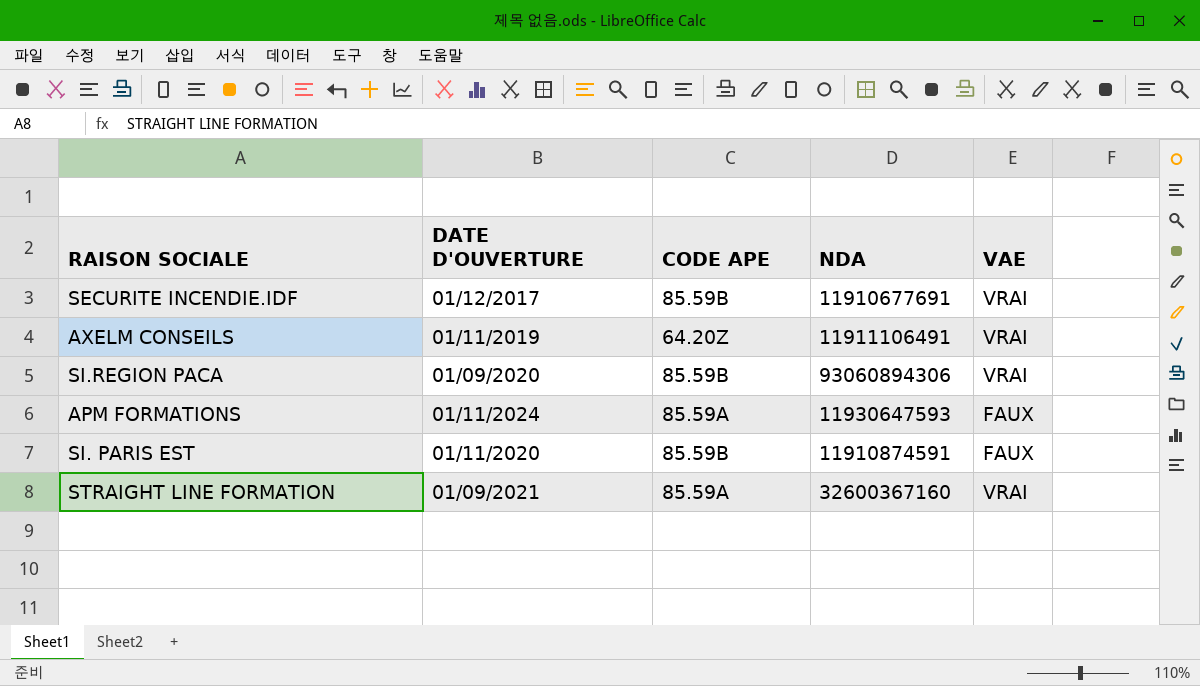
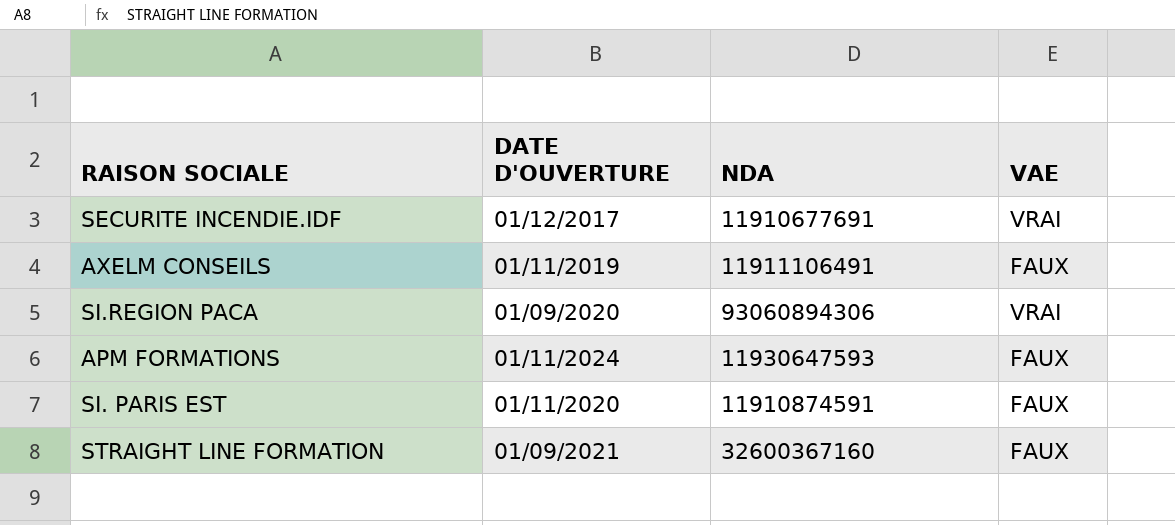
column CODE APE | position: 3 -> none
AXELM CONSEILS | VAE: VRAI -> FAUX
STRAIGHT LINE FORMATION | VAE: VRAI -> FAUX

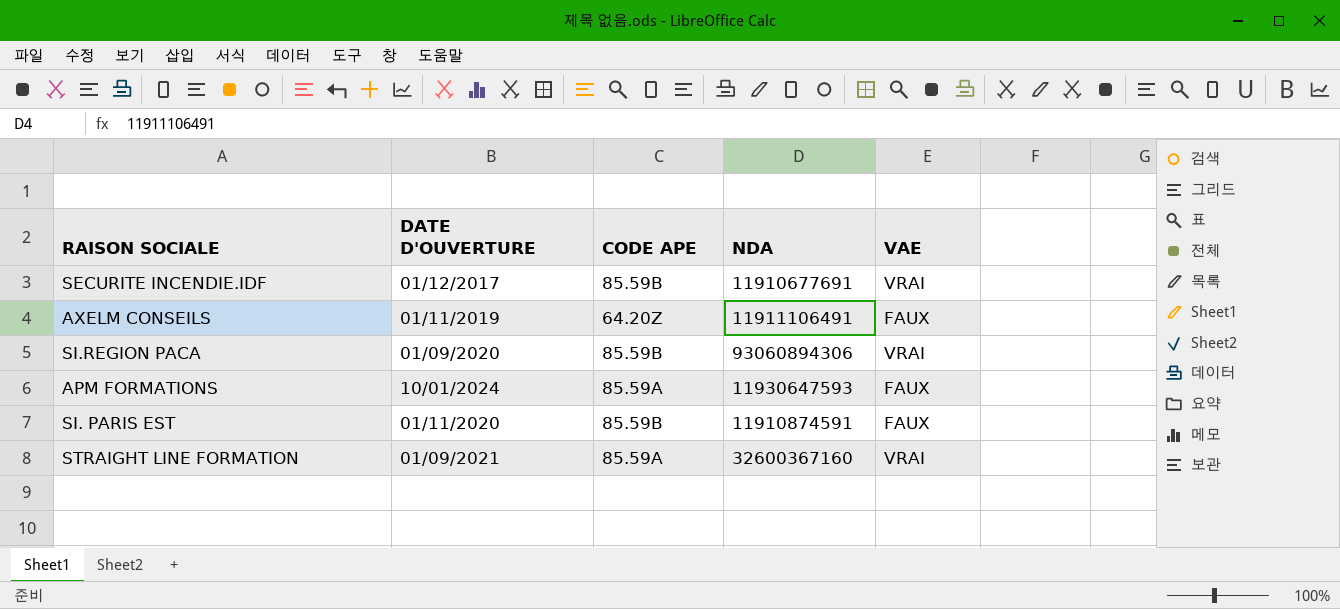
column CODE APE | position: none -> 3
APM FORMATIONS | DATE D'OUVERTURE: 01/11/2024 -> 10/01/2024
STRAIGHT LINE FORMATION | VAE: FAUX -> VRAI

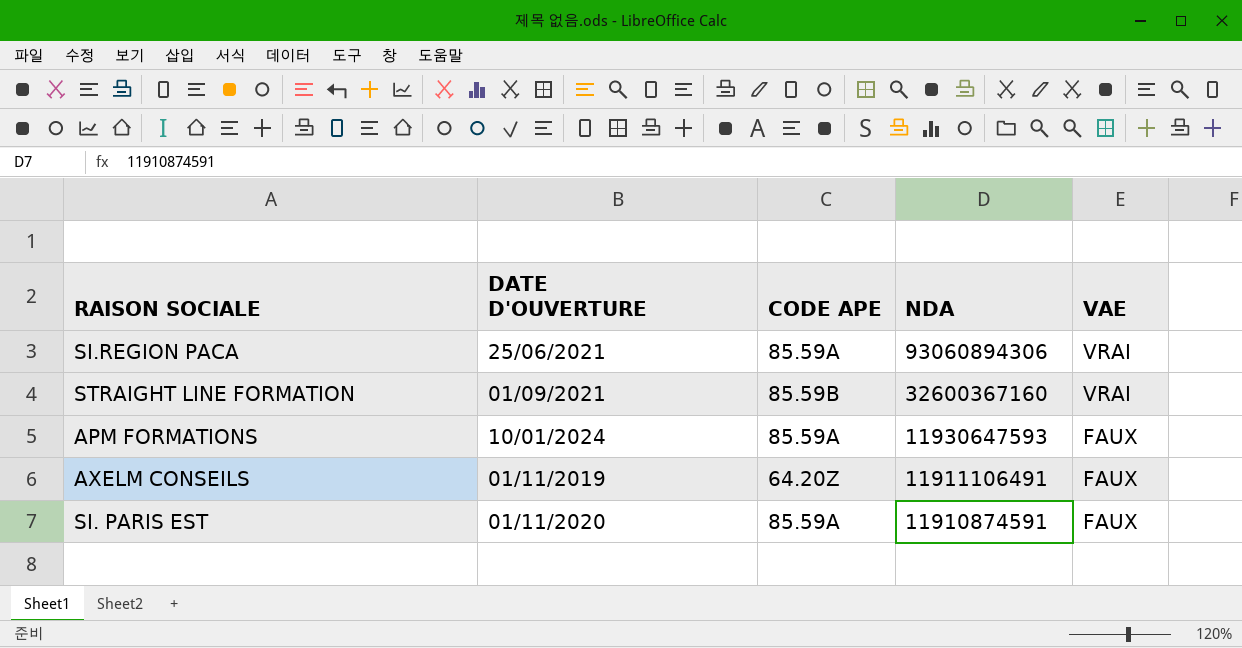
row order: none -> NDA descending
row SECURITE INCENDIE.IDF: 01/12/2017 | 85.59B | 11910677691 | VRAI -> none
SI.REGION PACA | DATE D'OUVERTURE: 01/09/2020 -> 25/06/2021
SI.REGION PACA | CODE APE: 85.59B -> 85.59A
STRAIGHT LINE FORMATION | CODE APE: 85.59A -> 85.59B
SI. PARIS EST | CODE APE: 85.59B -> 85.59A

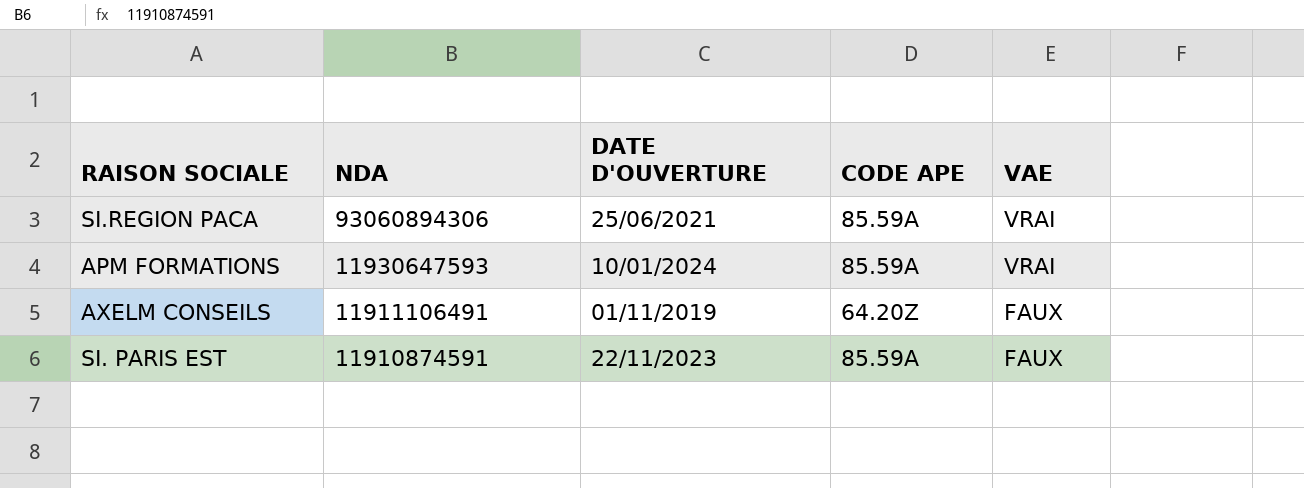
column NDA | position: 4 -> 2
row STRAIGHT LINE FORMATION: 01/09/2021 | 85.59B | 32600367160 | VRAI -> none
APM FORMATIONS | VAE: FAUX -> VRAI
SI. PARIS EST | DATE D'OUVERTURE: 01/11/2020 -> 22/11/2023

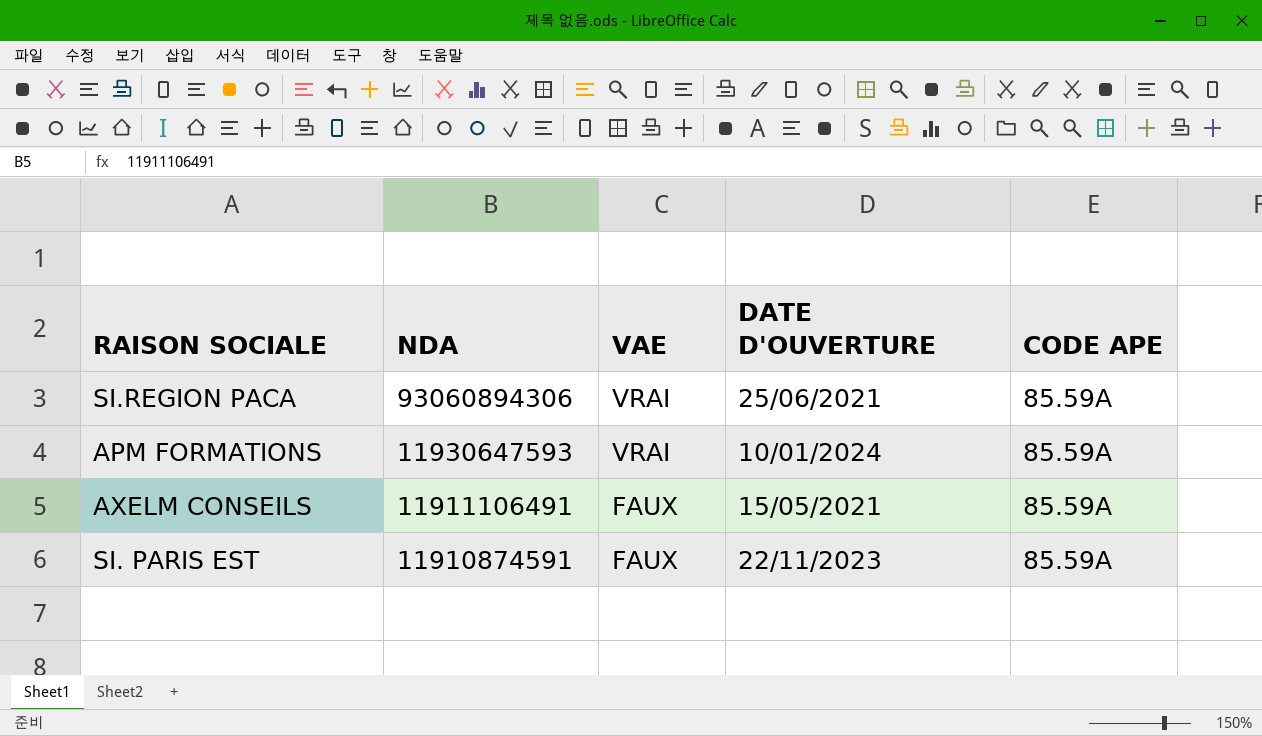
column VAE | position: 5 -> 3
AXELM CONSEILS | DATE D'OUVERTURE: 01/11/2019 -> 15/05/2021
AXELM CONSEILS | CODE APE: 64.20Z -> 85.59A

